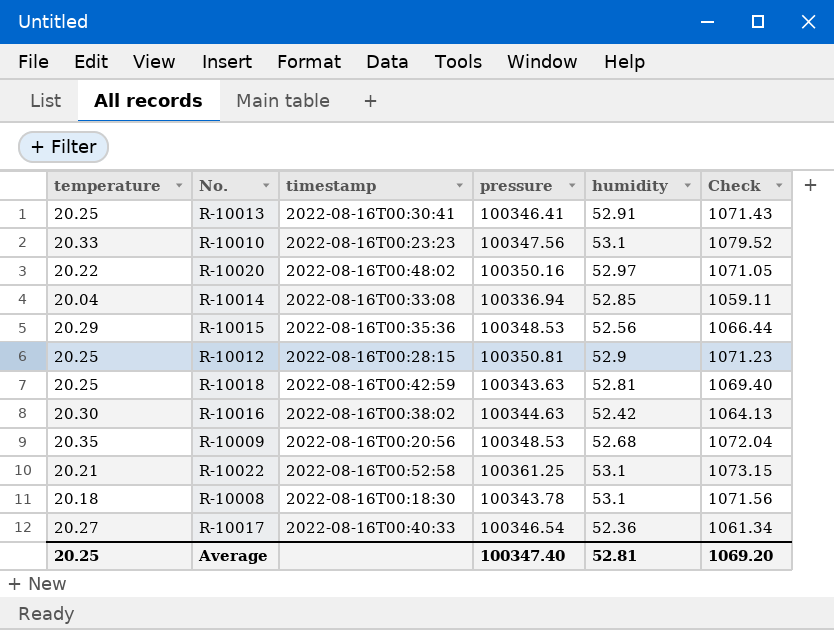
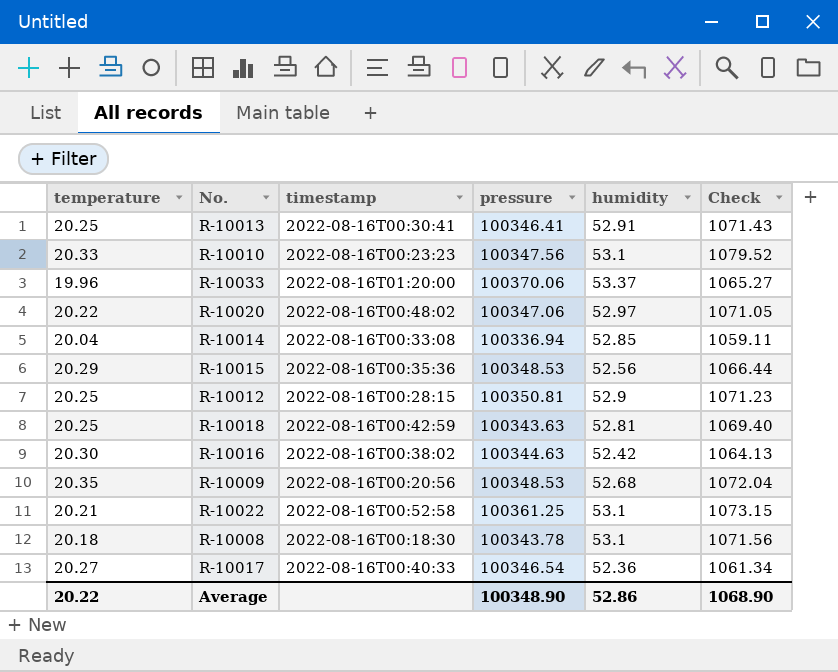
row R-10033: none -> 19.96 | 2022-08-16T01:20:00 | 100370.06 | 53.37 | 1065.27
R-10020 | pressure: 100350.16 -> 100347.06
Average | temperature: 20.25 -> 20.22
Average | pressure: 100347.40 -> 100348.90
Average | humidity: 52.81 -> 52.86
Average | Check: 1069.20 -> 1068.90

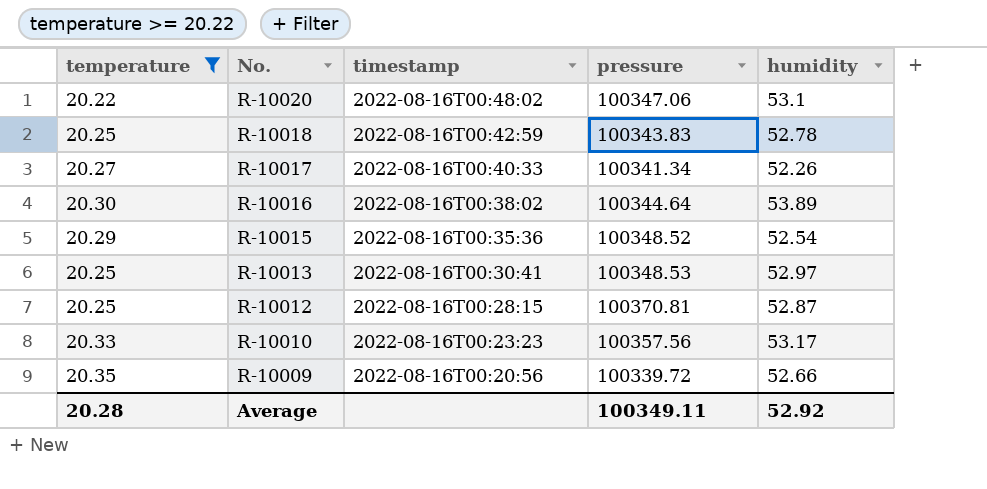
filter: none -> temperature >= 20.22
row order: none -> No. descending
column Check | formula: [temperature] * [humidity] -> none
R-10020 | humidity: 52.97 -> 53.1
R-10018 | pressure: 100343.63 -> 100343.83
R-10018 | humidity: 52.81 -> 52.78
R-10017 | pressure: 100346.54 -> 100341.34
R-10017 | humidity: 52.36 -> 52.26
R-10016 | pressure: 100344.63 -> 100344.64
R-10016 | humidity: 52.42 -> 53.89
R-10015 | pressure: 100348.53 -> 100348.52
R-10015 | humidity: 52.56 -> 52.54
R-10013 | pressure: 100346.41 -> 100348.53
R-10013 | humidity: 52.91 -> 52.97
R-10012 | pressure: 100350.81 -> 100370.81
R-10012 | humidity: 52.9 -> 52.87
R-10010 | pressure: 100347.56 -> 100357.56
R-10010 | humidity: 53.1 -> 53.17
R-10009 | pressure: 100348.53 -> 100339.72
R-10009 | humidity: 52.68 -> 52.66
Average | temperature: 20.22 -> 20.28
Average | pressure: 100348.90 -> 100349.11
Average | humidity: 52.86 -> 52.92

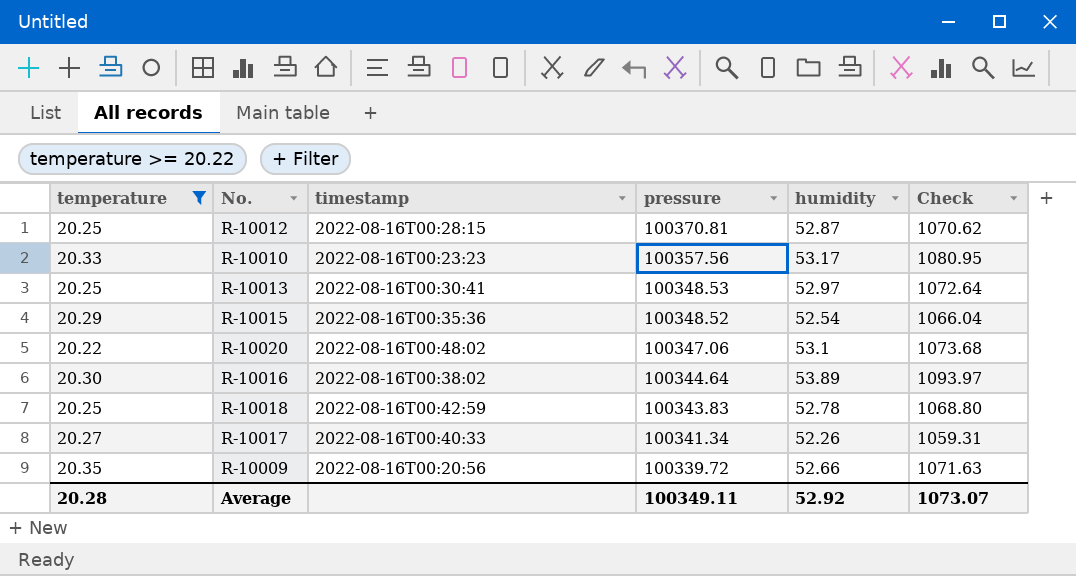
row order: No. descending -> pressure descending
column Check | formula: none -> [temperature] * [humidity]

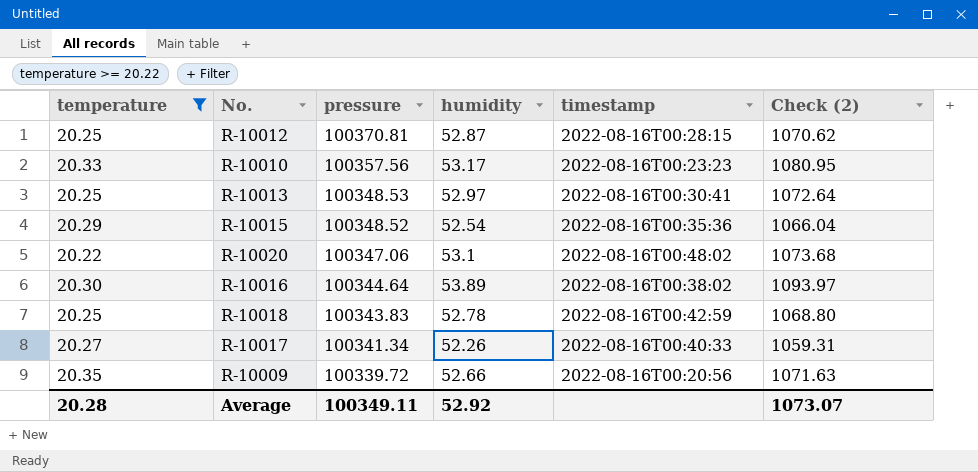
column timestamp | position: 3 -> 5
column name: Check -> Check (2)

